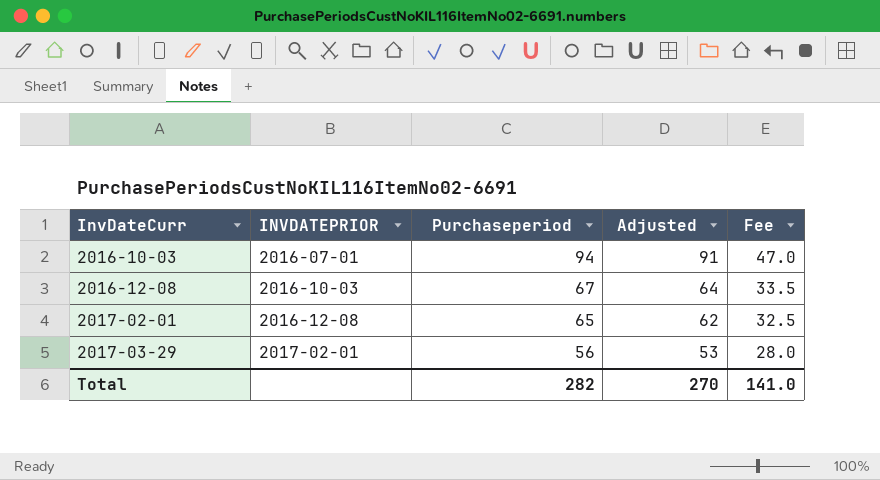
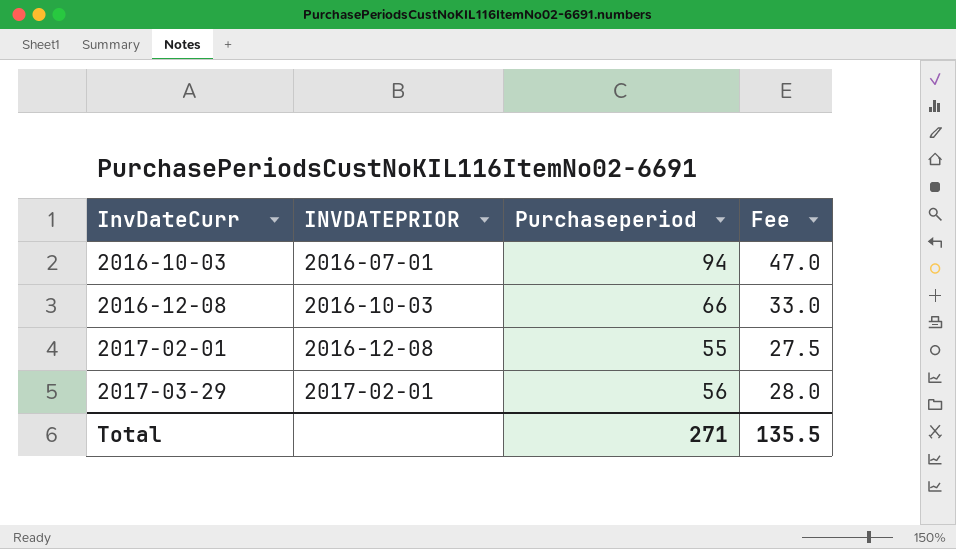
column Adjusted | formula: [Purchaseperiod] - 3 -> none
2016-12-08 | Purchaseperiod: 67 -> 66
2016-12-08 | Fee: 33.5 -> 33.0
2017-02-01 | Purchaseperiod: 65 -> 55
2017-02-01 | Fee: 32.5 -> 27.5
Total | Purchaseperiod: 282 -> 271
Total | Fee: 141.0 -> 135.5

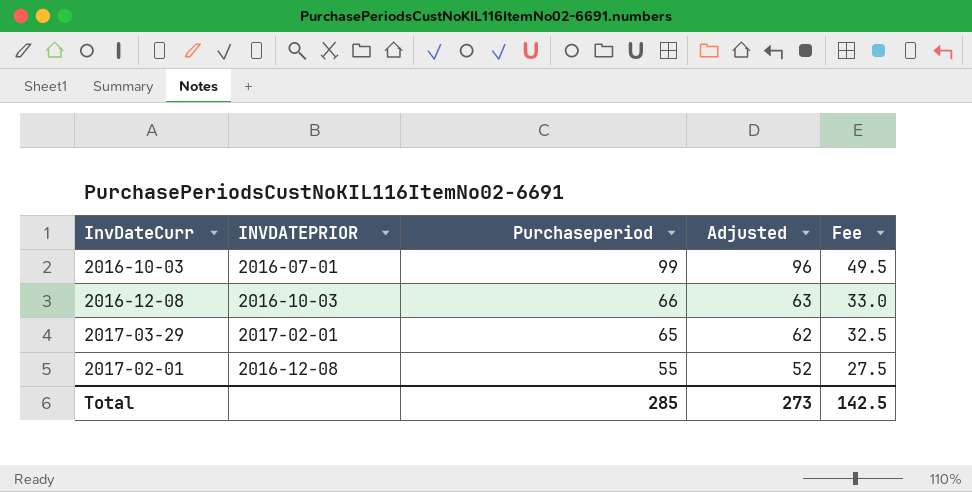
row order: InvDateCurr ascending -> Purchaseperiod descending
column Adjusted | formula: none -> [Purchaseperiod] - 3
2016-10-03 | Purchaseperiod: 94 -> 99
2016-10-03 | Fee: 47.0 -> 49.5
2017-03-29 | Purchaseperiod: 56 -> 65
2017-03-29 | Fee: 28.0 -> 32.5
Total | Purchaseperiod: 271 -> 285
Total | Fee: 135.5 -> 142.5

